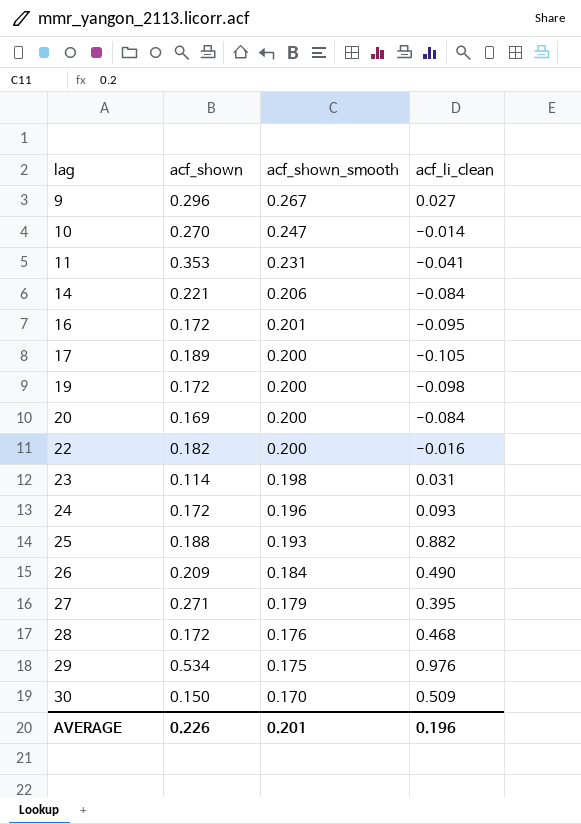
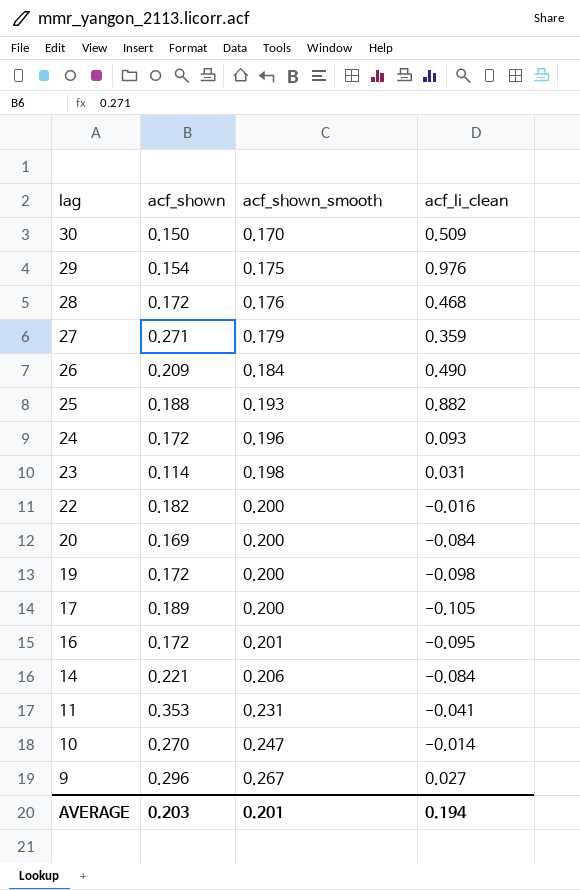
row order: lag ascending -> lag descending
29 | acf_shown: 0.534 -> 0.154
27 | acf_li_clean: 0.395 -> 0.359
AVERAGE | acf_shown: 0.226 -> 0.203
AVERAGE | acf_li_clean: 0.196 -> 0.194

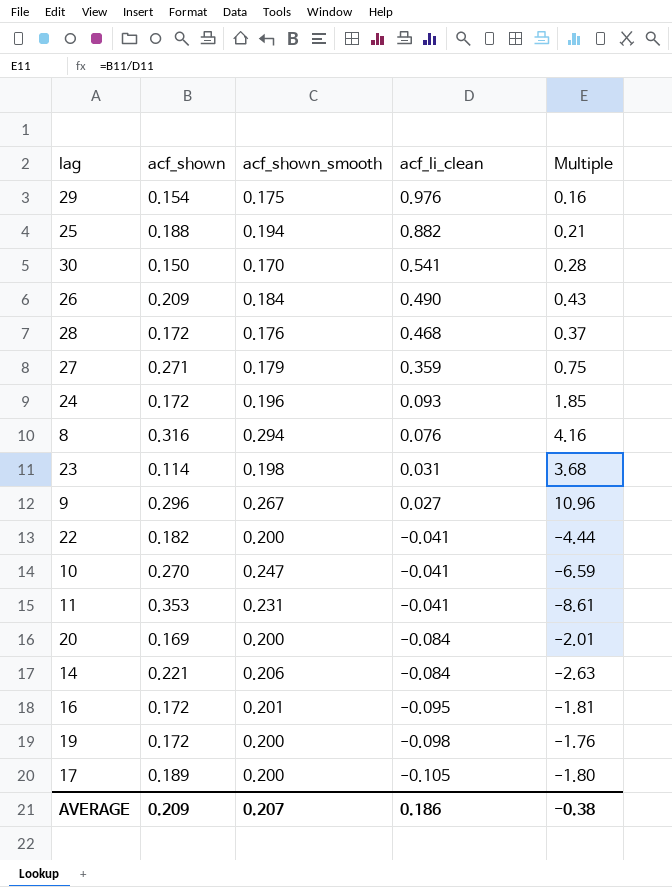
row order: lag descending -> acf_li_clean descending
column Multiple | formula: none -> [acf_shown] / [acf_li_clean]
25 | acf_shown_smooth: 0.193 -> 0.194
30 | acf_li_clean: 0.509 -> 0.541
row 8: none -> 0.316 | 0.294 | 0.076 | 4.16
22 | acf_li_clean: -0.016 -> -0.041
10 | acf_li_clean: -0.014 -> -0.041
AVERAGE | acf_shown: 0.203 -> 0.209
AVERAGE | acf_shown_smooth: 0.201 -> 0.207
AVERAGE | acf_li_clean: 0.194 -> 0.186

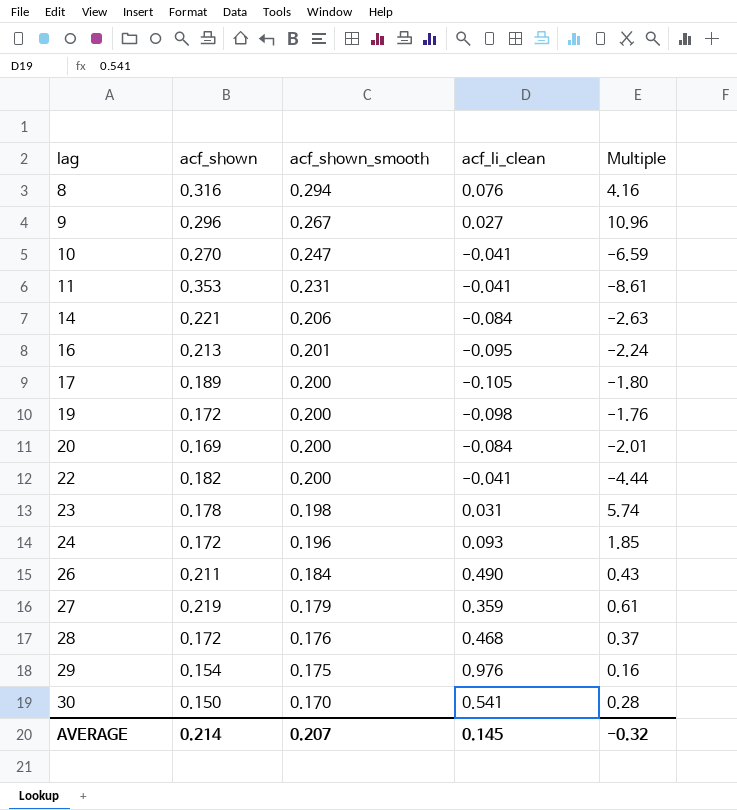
row order: acf_li_clean descending -> lag ascending
row 25: 0.188 | 0.194 | 0.882 | 0.21 -> none
16 | acf_shown: 0.172 -> 0.213
16 | Multiple: -1.81 -> -2.24
23 | acf_shown: 0.114 -> 0.178
23 | Multiple: 3.68 -> 5.74
26 | acf_shown: 0.209 -> 0.211
27 | acf_shown: 0.271 -> 0.219
27 | Multiple: 0.75 -> 0.61
AVERAGE | acf_shown: 0.209 -> 0.214
AVERAGE | acf_li_clean: 0.186 -> 0.145
AVERAGE | Multiple: -0.38 -> -0.32

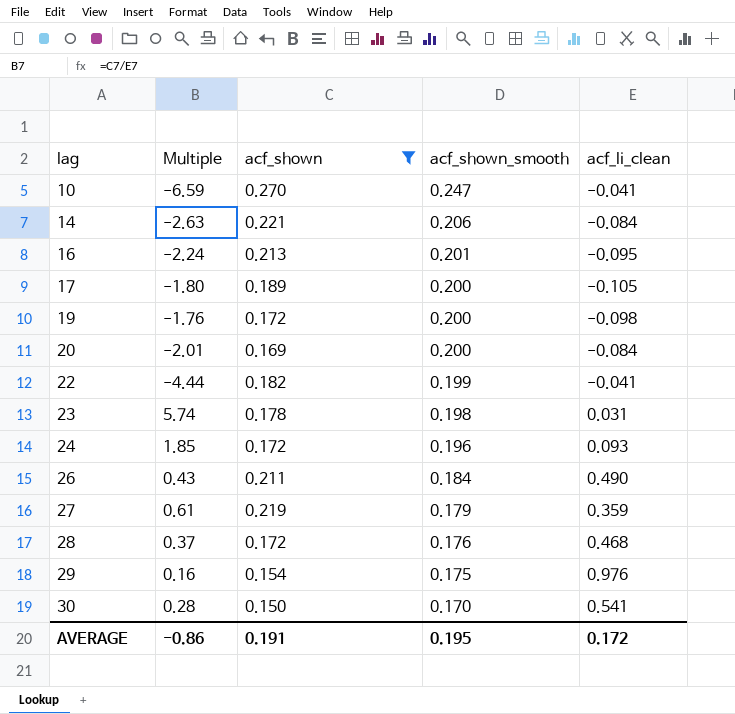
filter: none -> acf_shown <= 0.270
column Multiple | position: 5 -> 2
22 | acf_shown_smooth: 0.200 -> 0.199
AVERAGE | Multiple: -0.32 -> -0.86
AVERAGE | acf_shown: 0.214 -> 0.191
AVERAGE | acf_shown_smooth: 0.207 -> 0.195
AVERAGE | acf_li_clean: 0.145 -> 0.172

